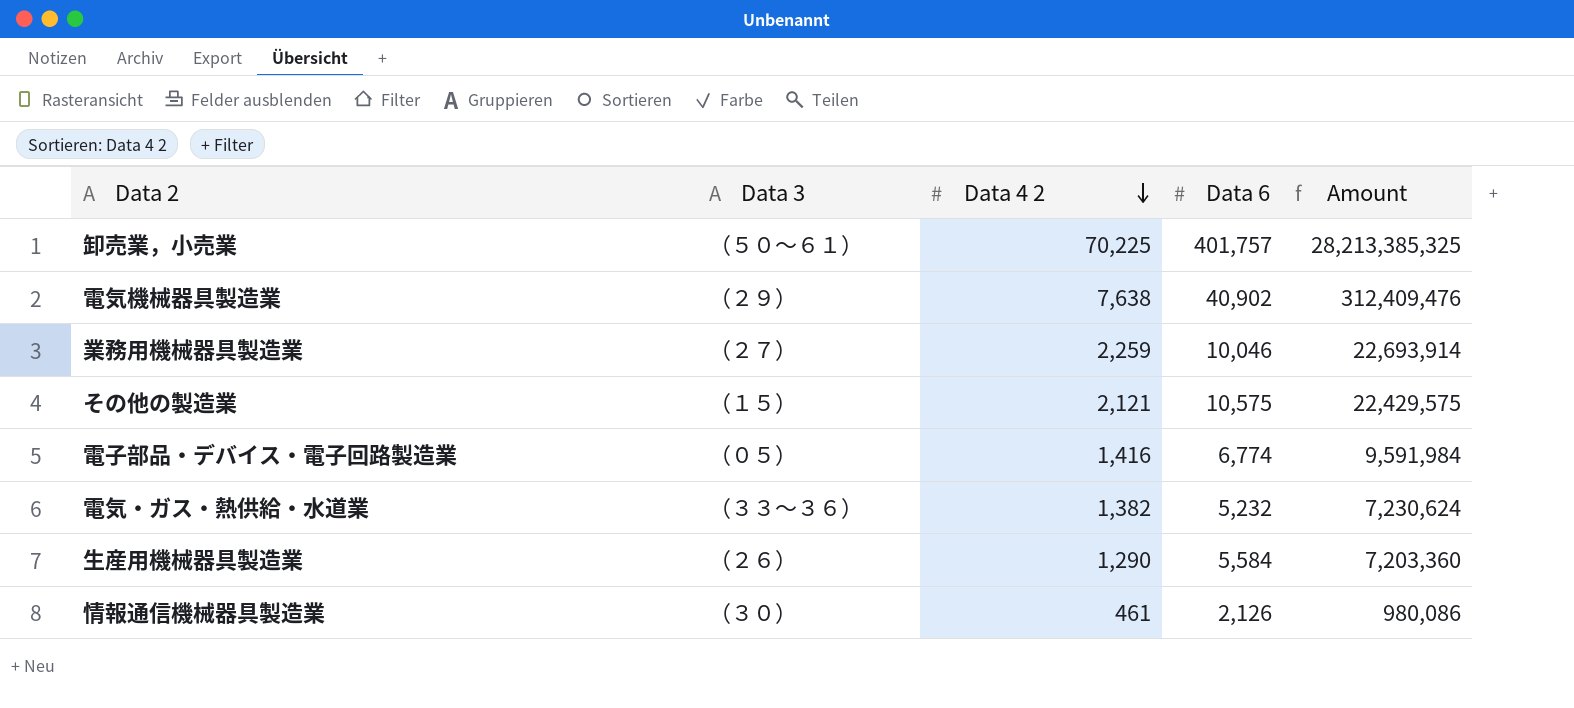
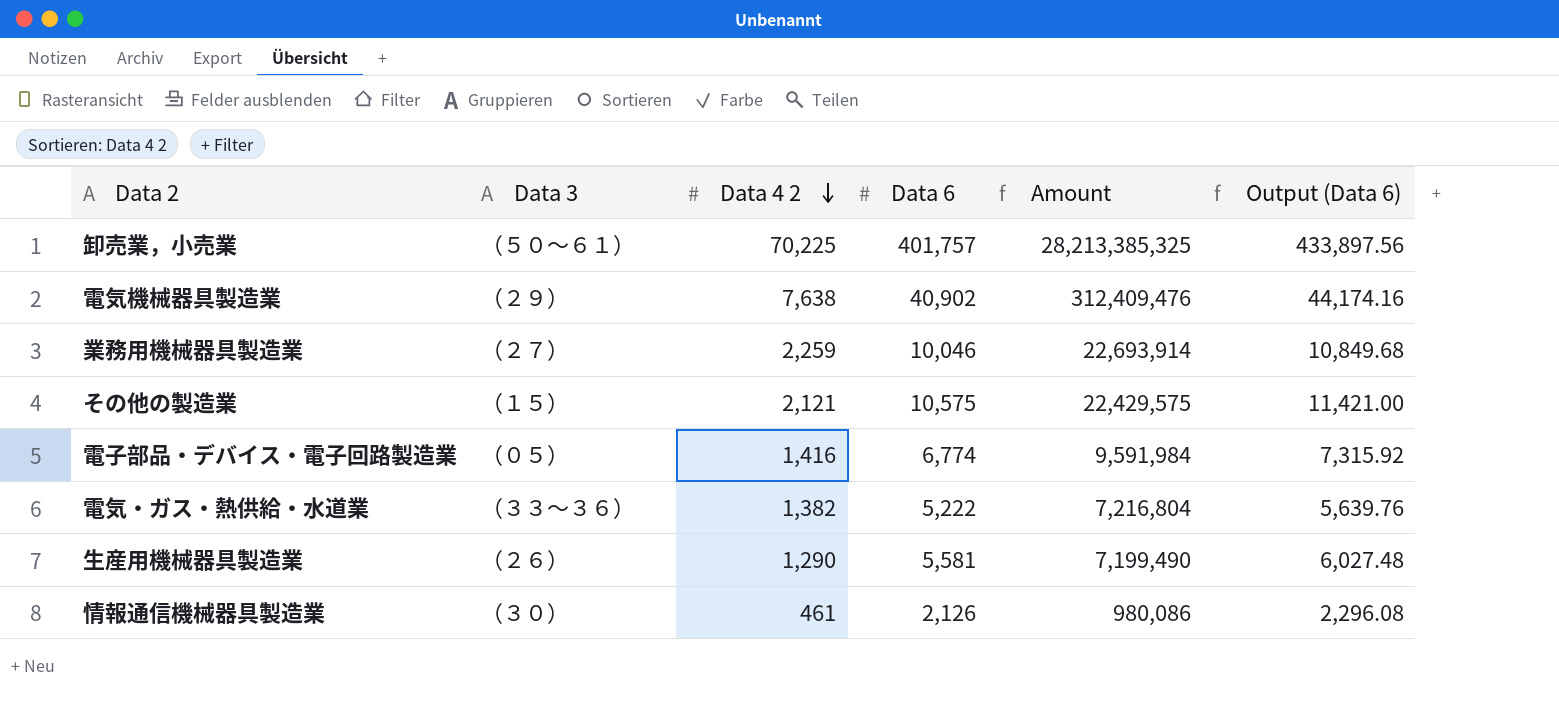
column Output (Data 6) | formula: none -> [Data 6] * 1.08
電気・ガス・熱供給・水道業 | Data 6: 5,232 -> 5,222
電気・ガス・熱供給・水道業 | Amount: 7,230,624 -> 7,216,804
生産用機械器具製造業 | Data 6: 5,584 -> 5,581
生産用機械器具製造業 | Amount: 7,203,360 -> 7,199,490

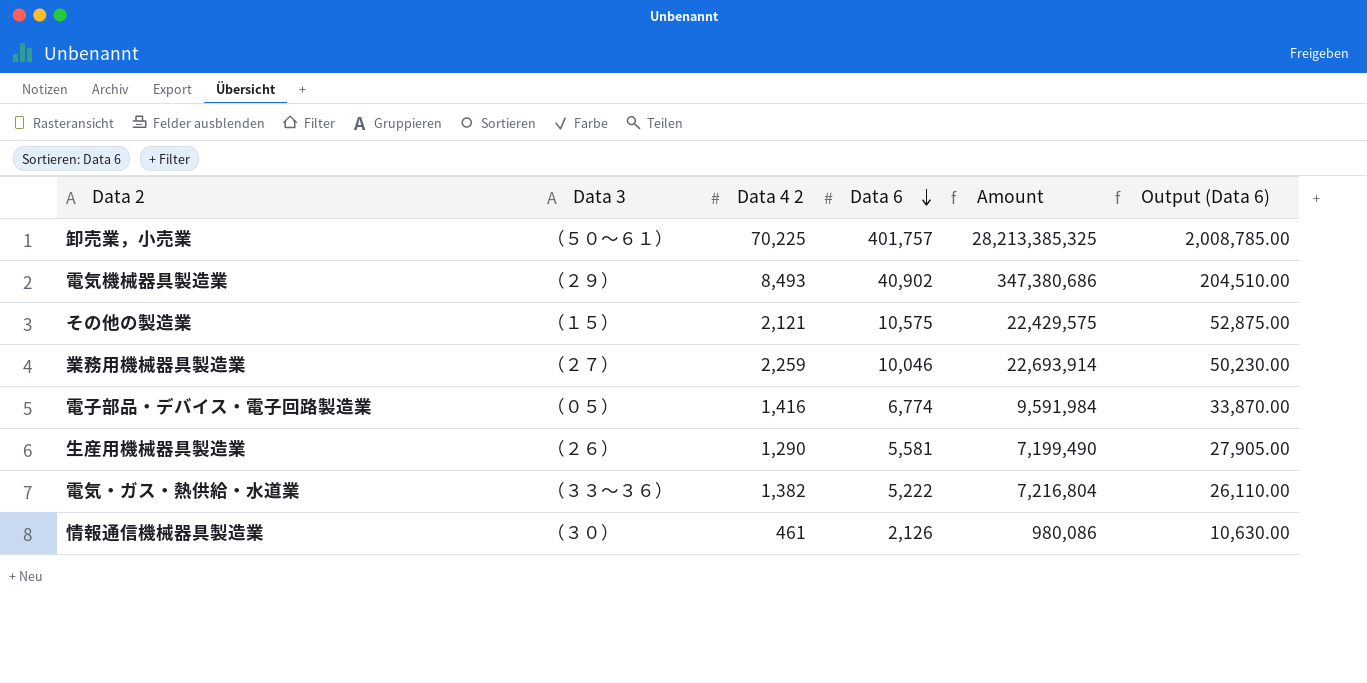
row order: Data 4 2 descending -> Data 6 descending
column Output (Data 6) | formula: [Data 6] * 1.08 -> [Data 6] * 5
電気機械器具製造業 | Data 4 2: 7,638 -> 8,493
電気機械器具製造業 | Amount: 312,409,476 -> 347,380,686

